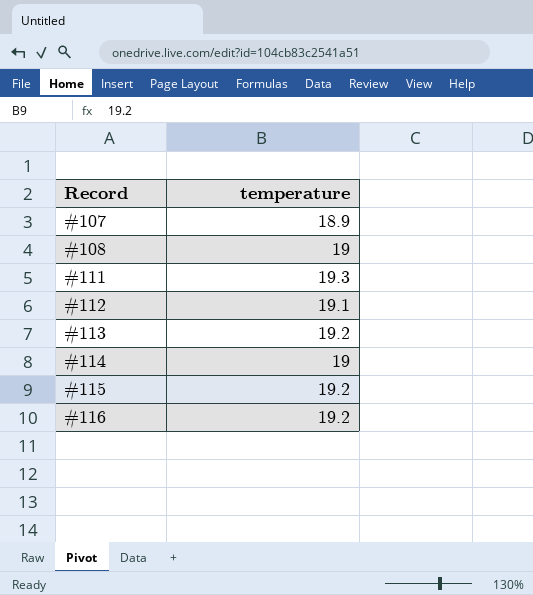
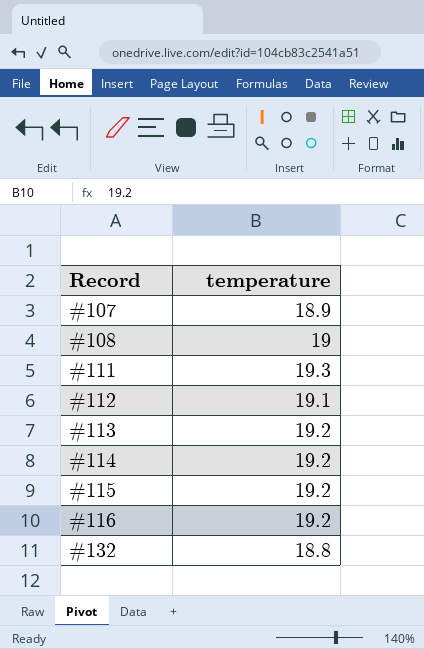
#114 | temperature: 19 -> 19.2
row #132: none -> 18.8

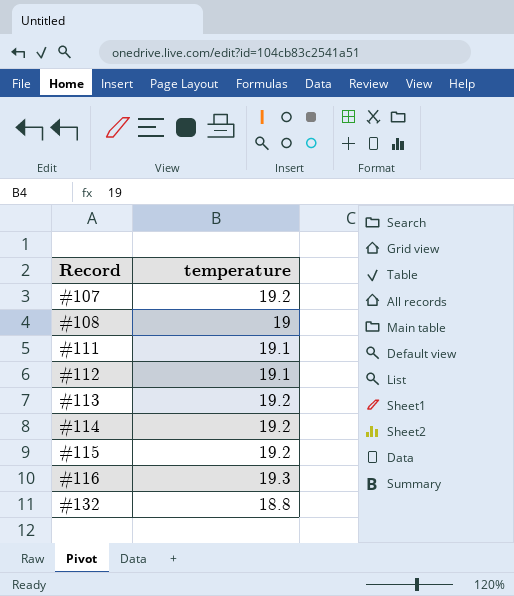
#107 | temperature: 18.9 -> 19.2
#111 | temperature: 19.3 -> 19.1
#116 | temperature: 19.2 -> 19.3

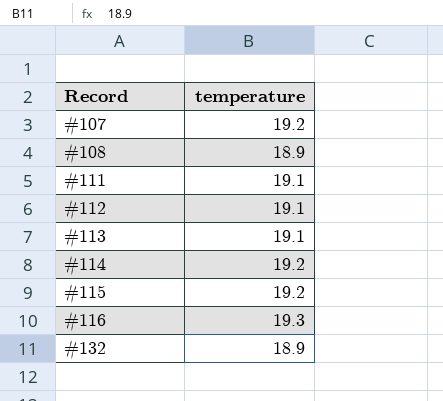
#108 | temperature: 19 -> 18.9
#113 | temperature: 19.2 -> 19.1
#132 | temperature: 18.8 -> 18.9

